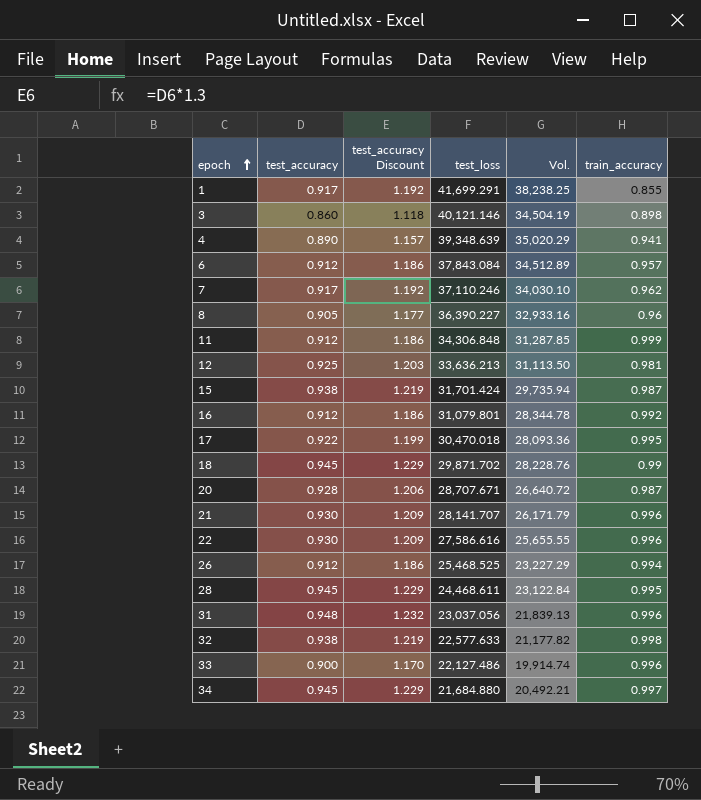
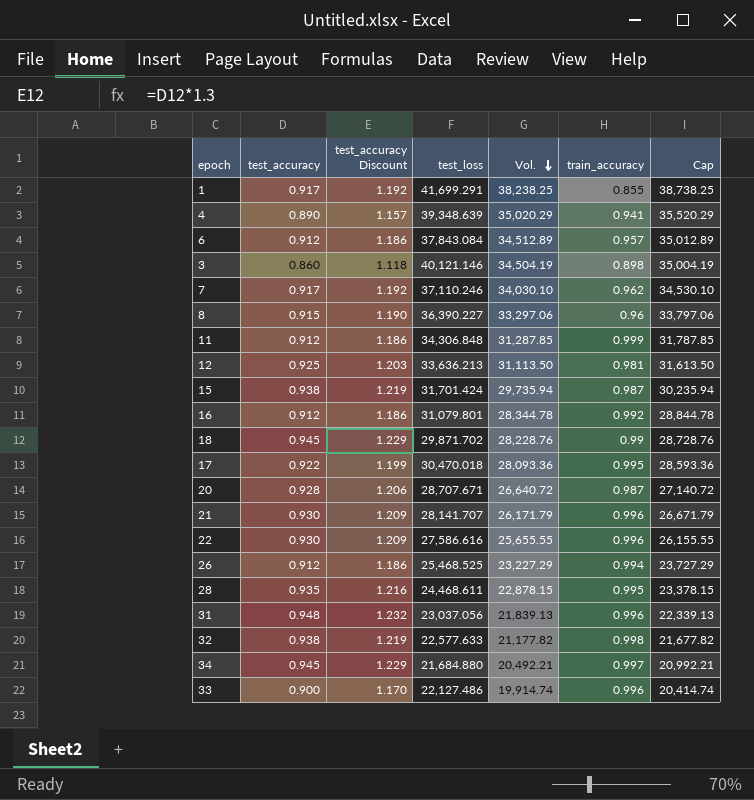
row order: epoch ascending -> Vol. descending
column Cap | formula: none -> [Vol.] + 500
8 | test_accuracy: 0.905 -> 0.915
8 | test_accuracy Discount: 1.177 -> 1.190
8 | Vol.: 32,933.16 -> 33,297.06
28 | test_accuracy: 0.945 -> 0.935
28 | test_accuracy Discount: 1.229 -> 1.216
28 | Vol.: 23,122.84 -> 22,878.15

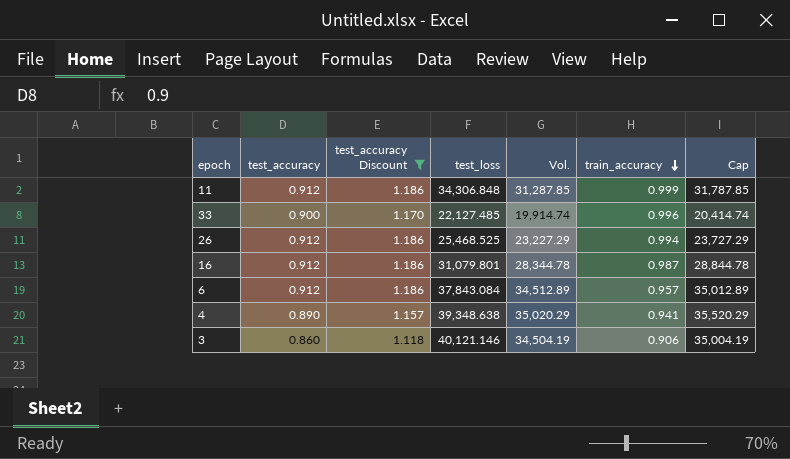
filter: none -> test_accuracy Discount <= 1.186
row order: Vol. descending -> train_accuracy descending
33 | test_loss: 22,127.486 -> 22,127.485
16 | train_accuracy: 0.992 -> 0.987
4 | test_loss: 39,348.639 -> 39,348.638
3 | train_accuracy: 0.898 -> 0.906

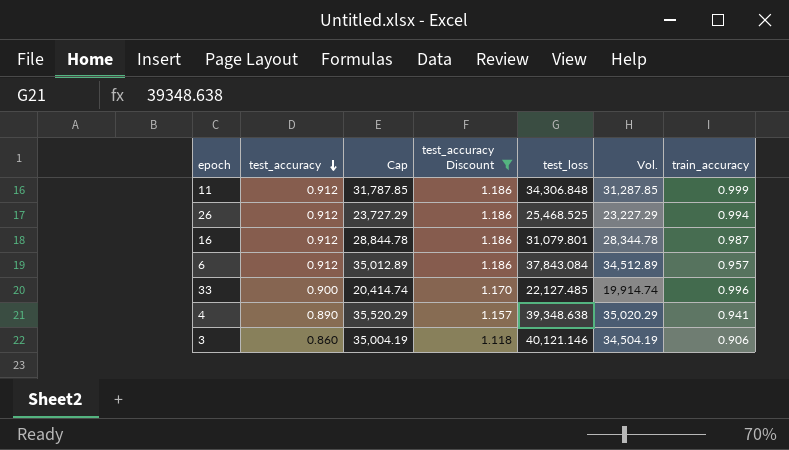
row order: train_accuracy descending -> test_accuracy descending
column Cap | position: 7 -> 3

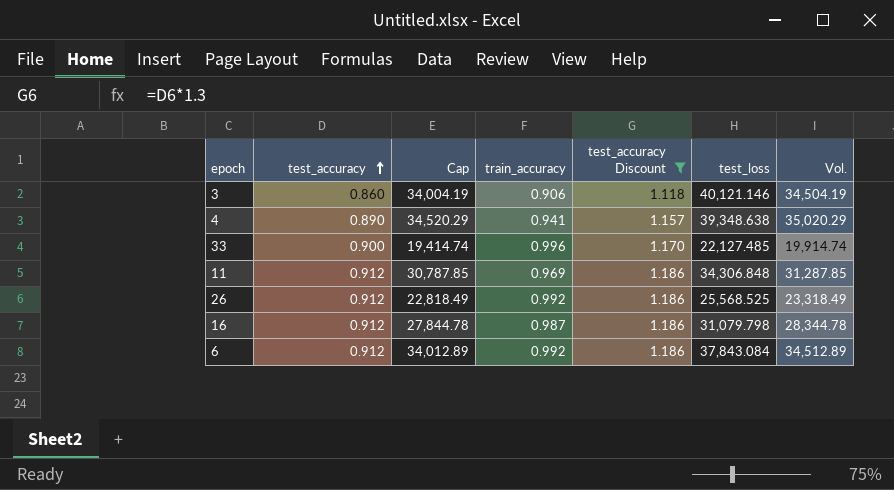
row order: test_accuracy descending -> test_accuracy ascending
column Cap | formula: [Vol.] + 500 -> [Vol.] - 500
column train_accuracy | position: 7 -> 4
11 | train_accuracy: 0.999 -> 0.969
26 | train_accuracy: 0.994 -> 0.992
26 | test_loss: 25,468.525 -> 25,568.525
26 | Vol.: 23,227.29 -> 23,318.49
16 | test_loss: 31,079.801 -> 31,079.798
6 | train_accuracy: 0.957 -> 0.992

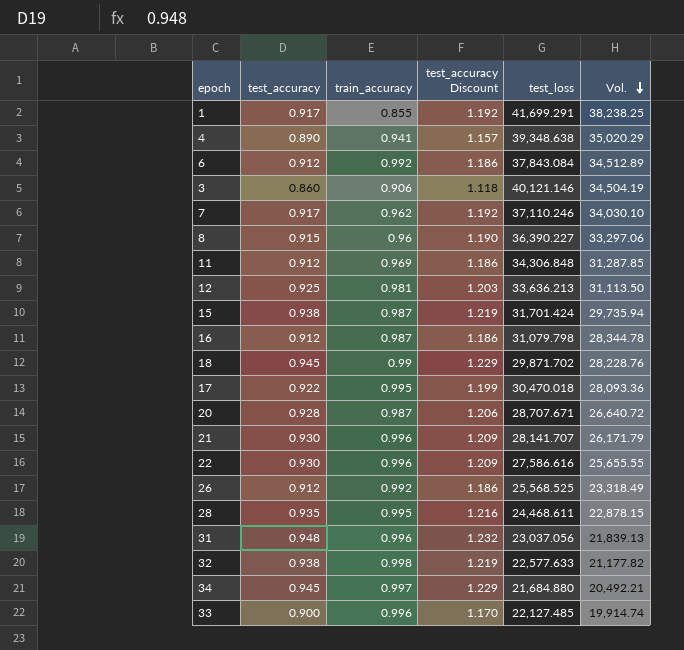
filter: test_accuracy Discount <= 1.186 -> none
row order: test_accuracy ascending -> Vol. descending
column Cap | formula: [Vol.] - 500 -> none

